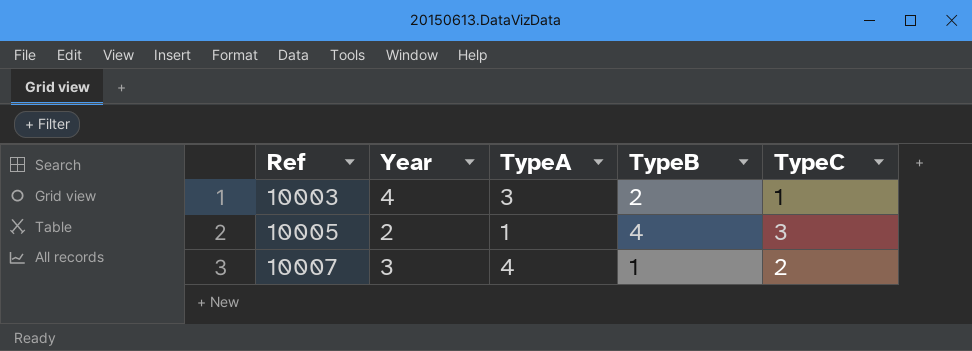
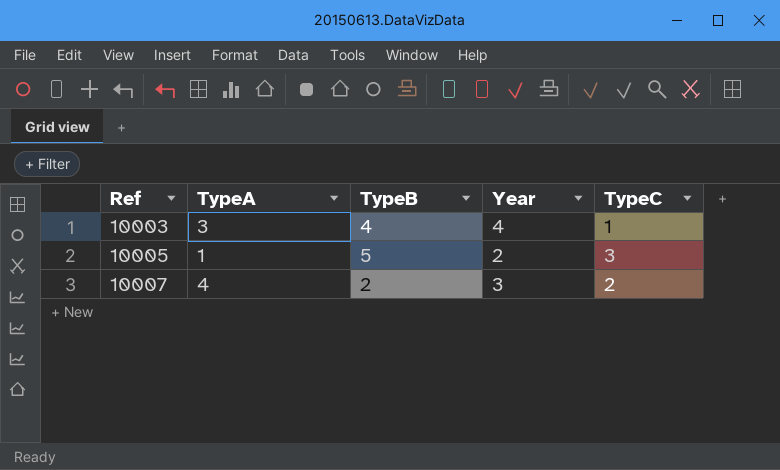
column Year | position: 2 -> 4
10003 | TypeB: 2 -> 4
10005 | TypeB: 4 -> 5
10007 | TypeB: 1 -> 2

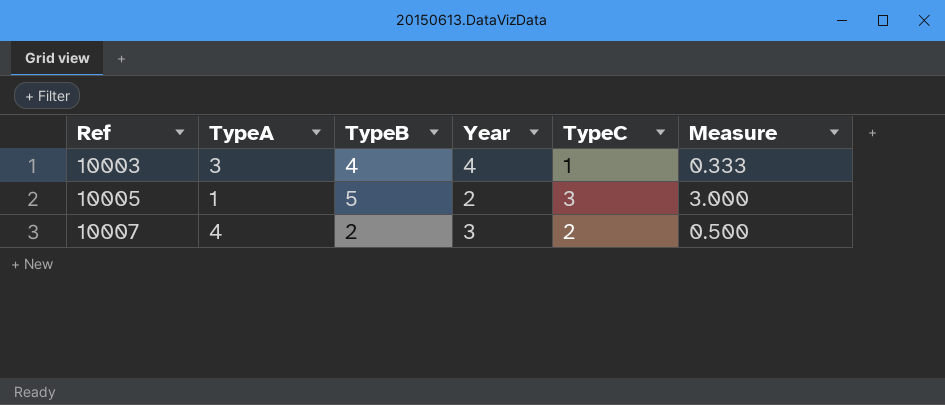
column Measure | formula: none -> [TypeC] / [TypeA]

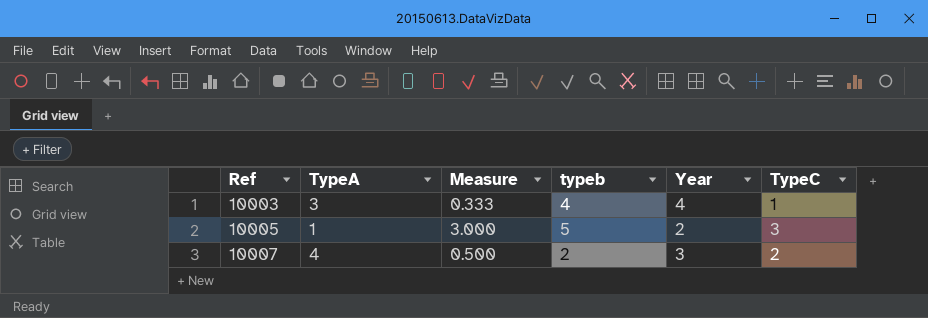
column Measure | position: 6 -> 3
column name: TypeB -> typeb

